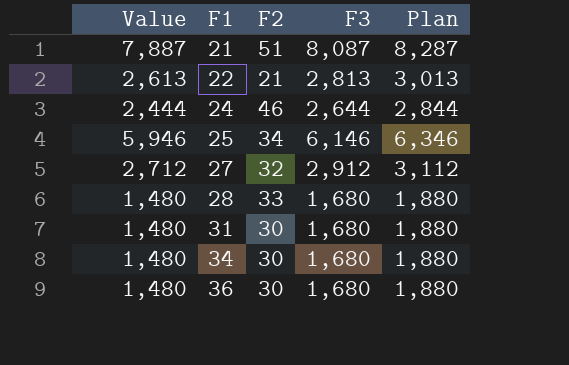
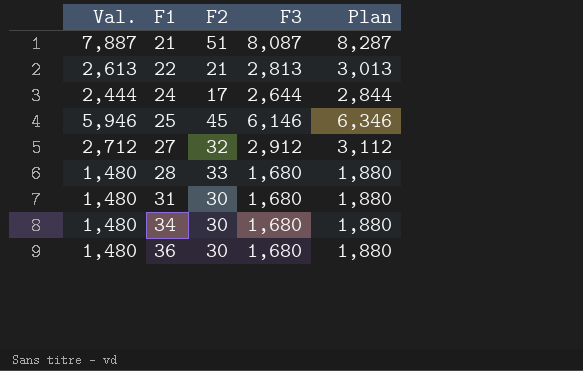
column name: Value -> Val.
24 | F2: 46 -> 17
25 | F2: 34 -> 45

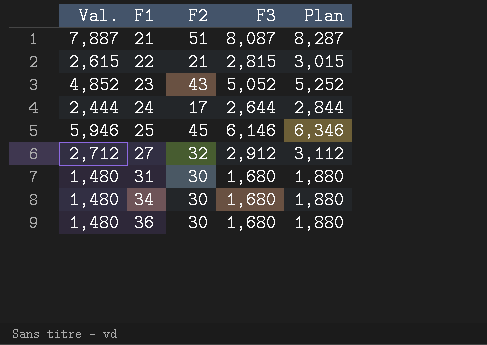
row 28: 1,480 | 33 | 1,680 | 1,880 -> none
22 | Val.: 2,613 -> 2,615
22 | F3: 2,813 -> 2,815
22 | Plan: 3,013 -> 3,015
row 23: none -> 4,852 | 43 | 5,052 | 5,252

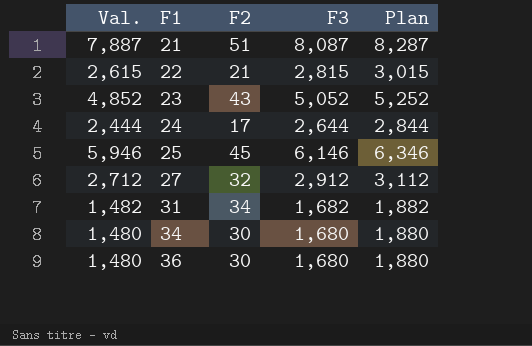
31 | Val.: 1,480 -> 1,482
31 | F2: 30 -> 34
31 | F3: 1,680 -> 1,682
31 | Plan: 1,880 -> 1,882

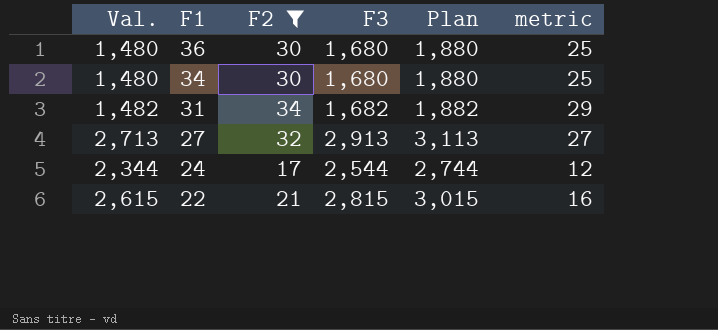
filter: none -> F2 <= 34
row order: F1 ascending -> F1 descending
column metric | formula: none -> [F2] - 5
27 | Val.: 2,712 -> 2,713
27 | F3: 2,912 -> 2,913
27 | Plan: 3,112 -> 3,113
24 | Val.: 2,444 -> 2,344
24 | F3: 2,644 -> 2,544
24 | Plan: 2,844 -> 2,744

